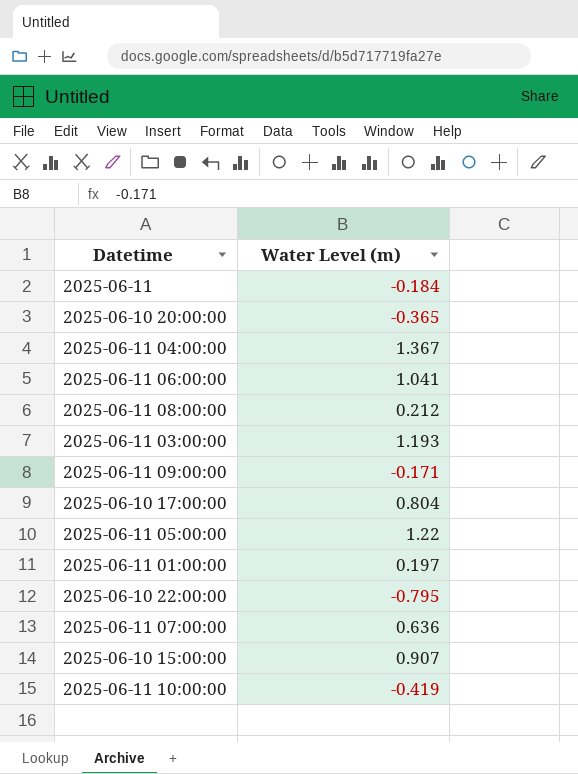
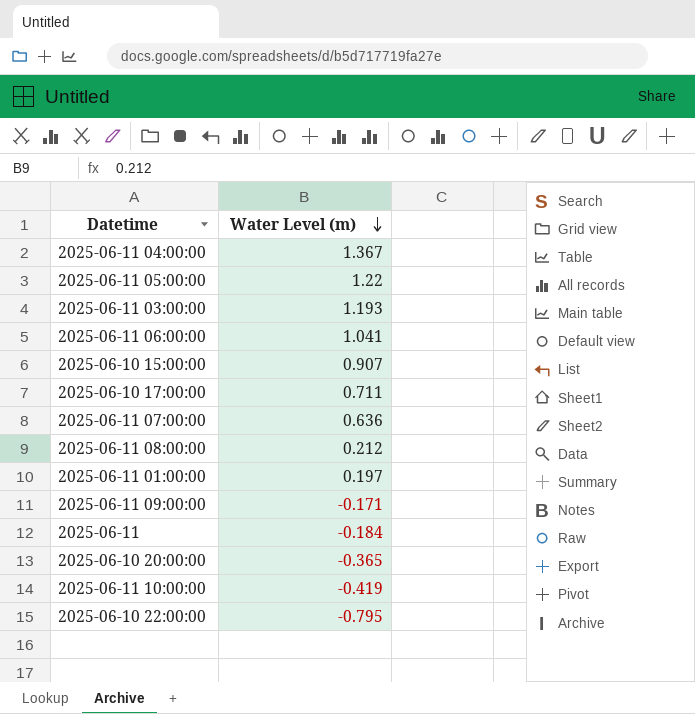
row order: none -> Water Level (m) descending
2025-06-10 17:00:00 | Water Level (m): 0.804 -> 0.711

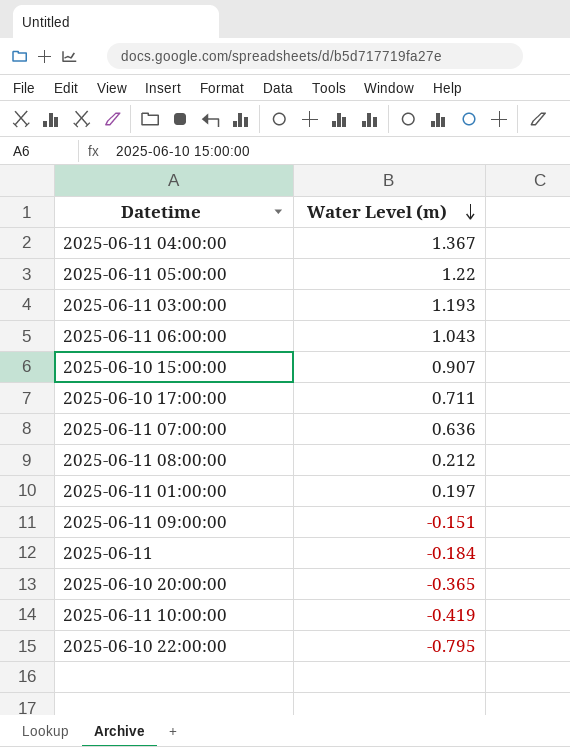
2025-06-11 06:00:00 | Water Level (m): 1.041 -> 1.043
2025-06-11 09:00:00 | Water Level (m): -0.171 -> -0.151

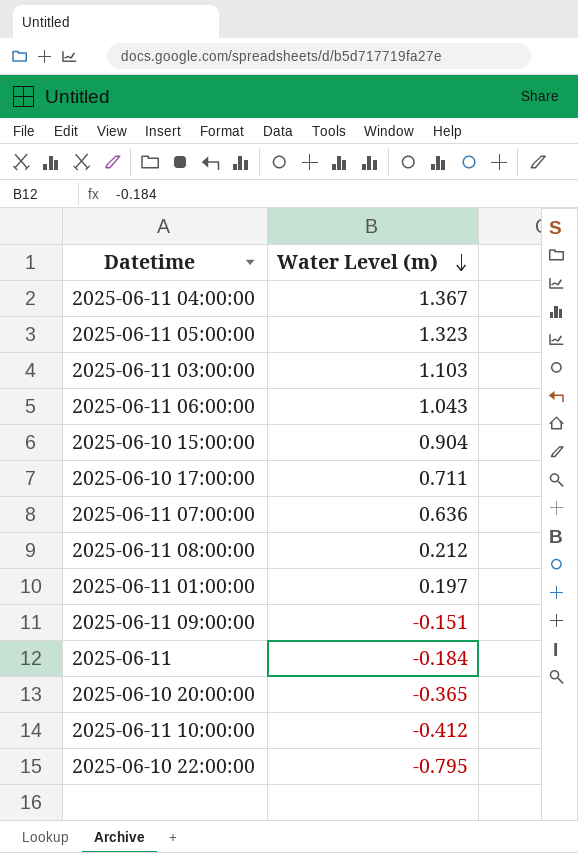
2025-06-11 05:00:00 | Water Level (m): 1.22 -> 1.323
2025-06-11 03:00:00 | Water Level (m): 1.193 -> 1.103
2025-06-10 15:00:00 | Water Level (m): 0.907 -> 0.904
2025-06-11 10:00:00 | Water Level (m): -0.419 -> -0.412

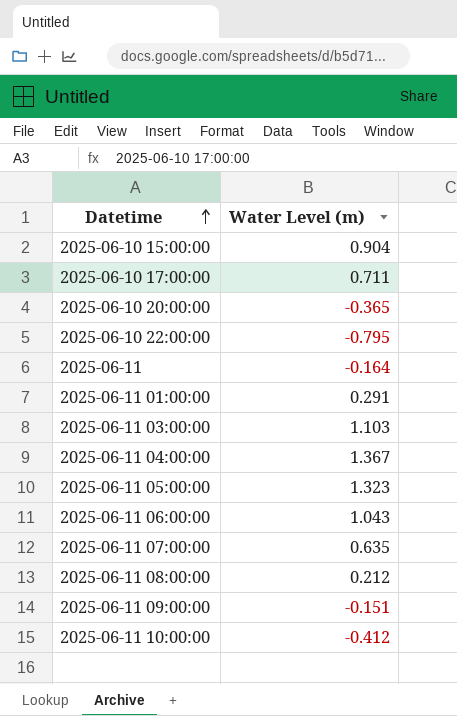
row order: Water Level (m) descending -> Datetime ascending
2025-06-11 | Water Level (m): -0.184 -> -0.164
2025-06-11 01:00:00 | Water Level (m): 0.197 -> 0.291
2025-06-11 07:00:00 | Water Level (m): 0.636 -> 0.635

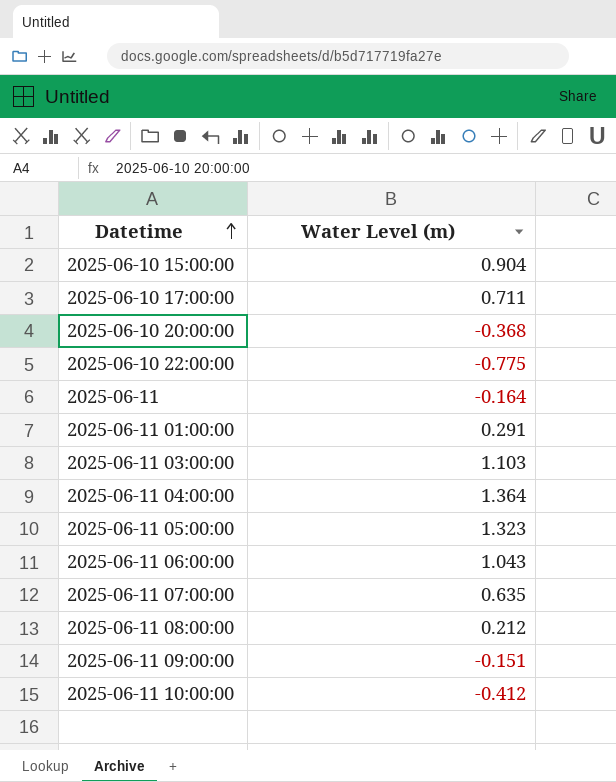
2025-06-10 20:00:00 | Water Level (m): -0.365 -> -0.368
2025-06-10 22:00:00 | Water Level (m): -0.795 -> -0.775
2025-06-11 04:00:00 | Water Level (m): 1.367 -> 1.364

